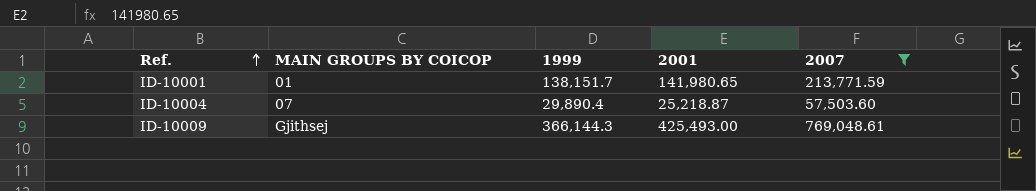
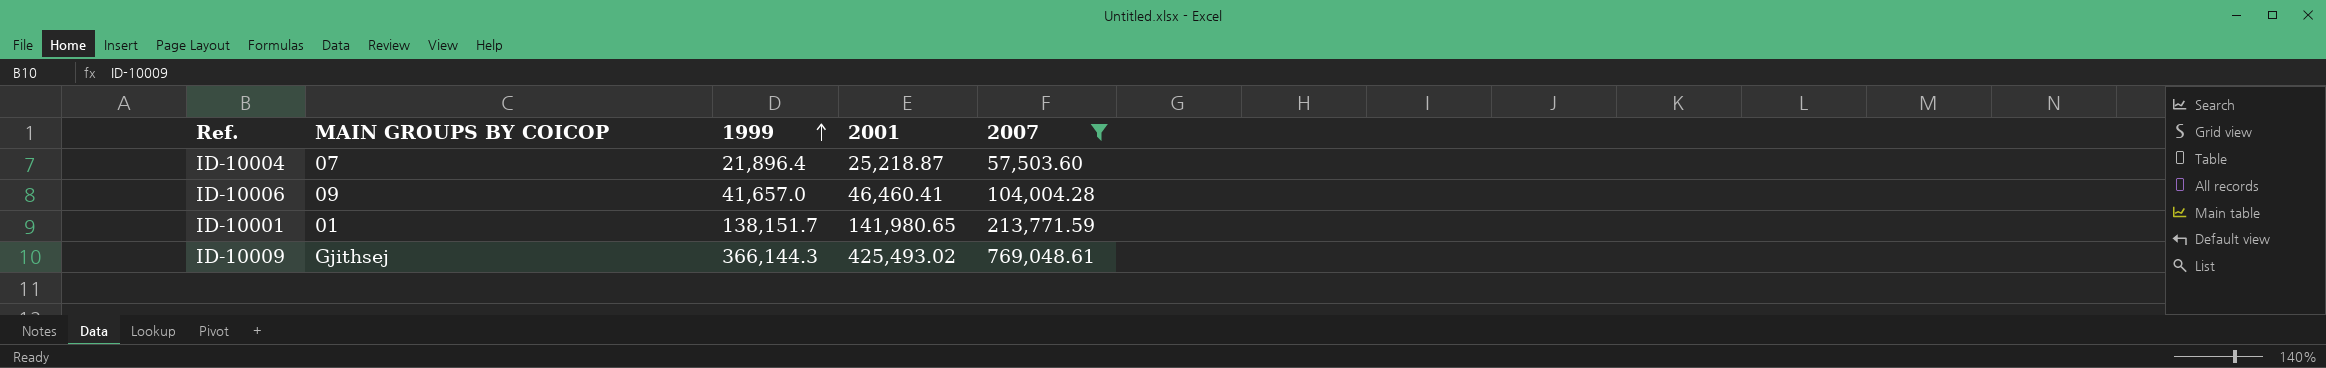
row order: Ref. ascending -> 1999 ascending
ID-10004 | 1999: 29,890.4 -> 21,896.4
row ID-10006: none -> 09 | 41,657.0 | 46,460.41 | 104,004.28
ID-10009 | 2001: 425,493.00 -> 425,493.02

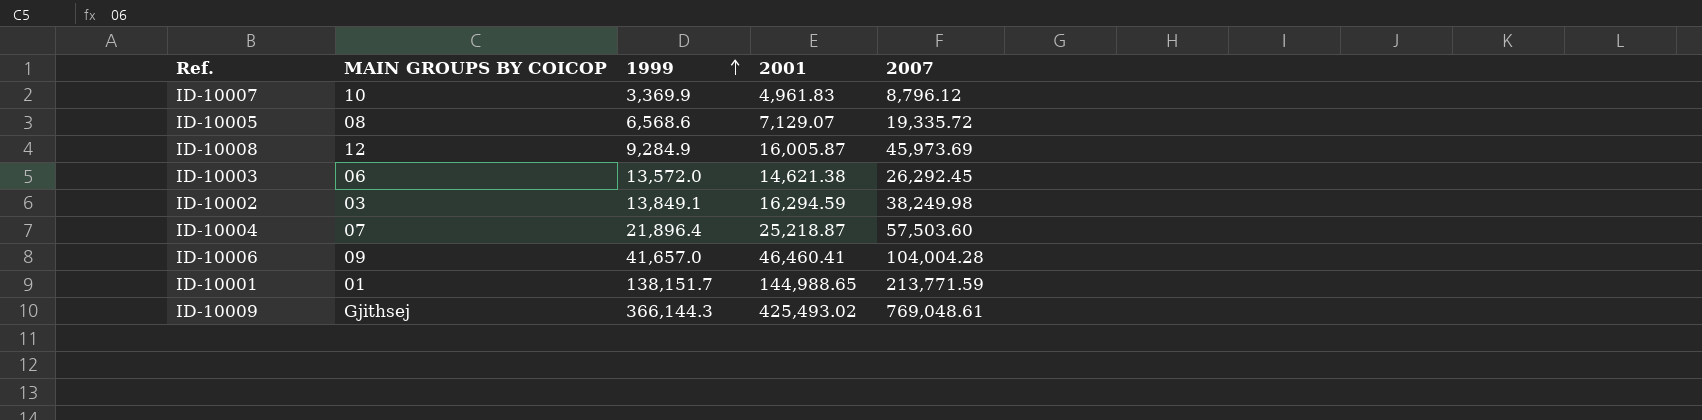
filter: 2007 >= 57,503.60 -> none
ID-10001 | 2001: 141,980.65 -> 144,988.65

